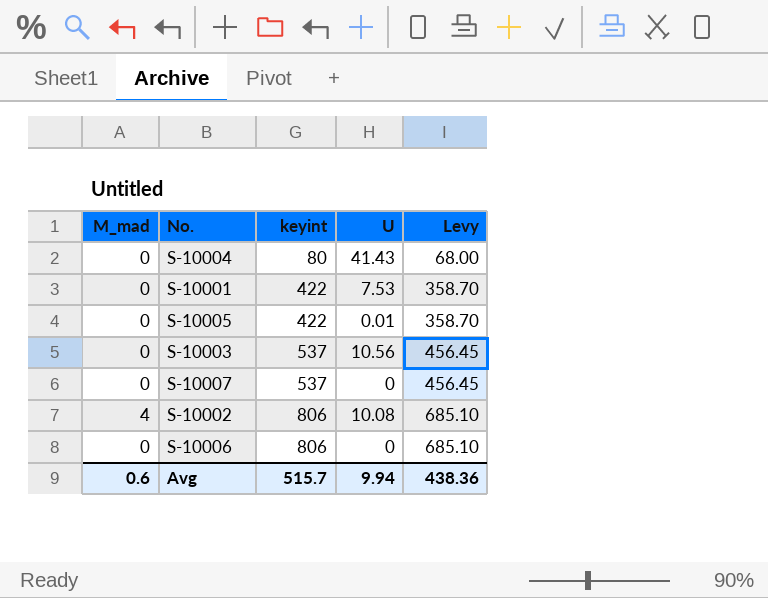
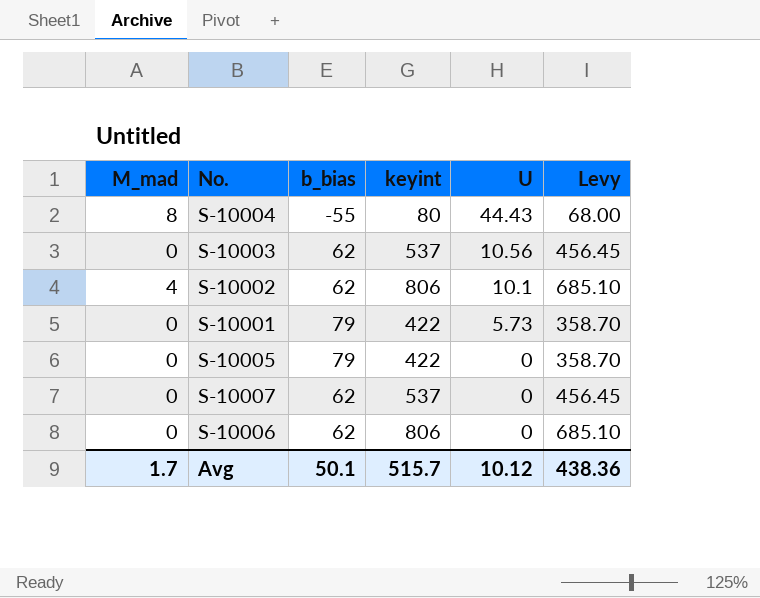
row order: keyint ascending -> U descending
column b_bias | position: none -> 3
S-10004 | M_mad: 0 -> 8
S-10004 | U: 41.43 -> 44.43
S-10002 | U: 10.08 -> 10.1
S-10001 | U: 7.53 -> 5.73
S-10005 | U: 0.01 -> 0
Avg | M_mad: 0.6 -> 1.7
Avg | U: 9.94 -> 10.12

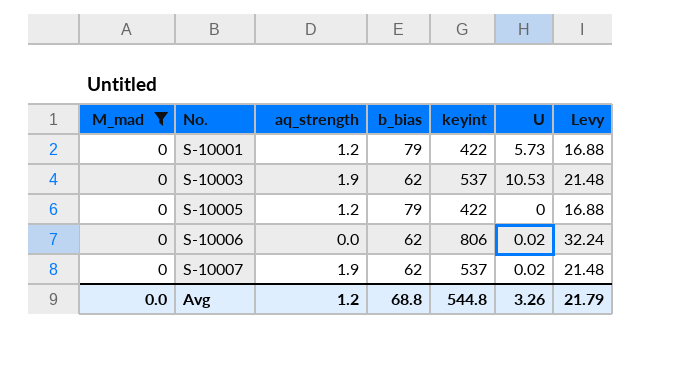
filter: none -> M_mad = 0
row order: U descending -> No. ascending
column aq_strength | position: none -> 3
column Levy | formula: [keyint] * 0.85 -> [keyint] * 0.04
S-10003 | U: 10.56 -> 10.53
S-10006 | U: 0 -> 0.02
S-10007 | U: 0 -> 0.02
Avg | M_mad: 1.7 -> 0.0
Avg | b_bias: 50.1 -> 68.8
Avg | keyint: 515.7 -> 544.8
Avg | U: 10.12 -> 3.26
Avg | Levy: 438.36 -> 21.79

